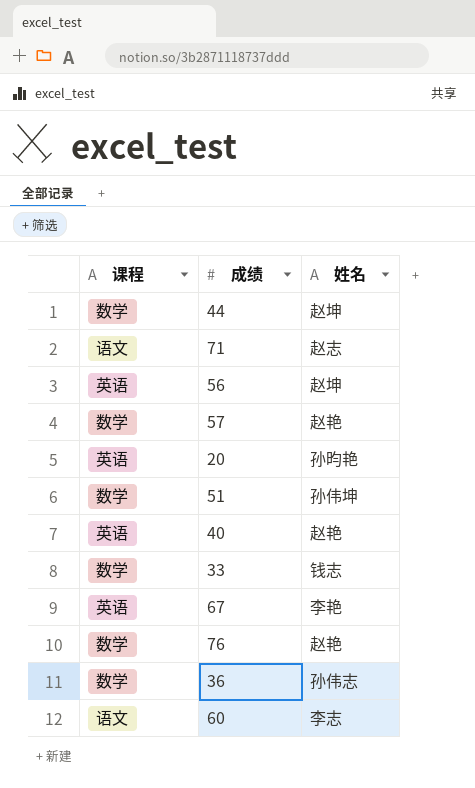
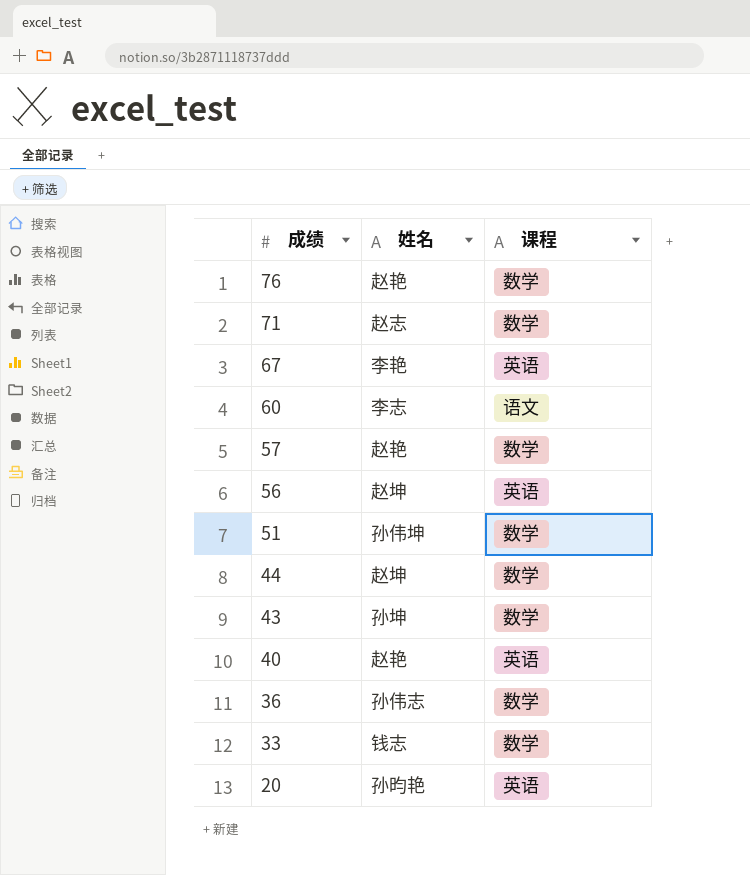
row order: none -> 成绩 descending
column 课程 | position: 1 -> 3
71 | 课程: 语文 -> 数学
row 43: none -> 孙坤 | 数学

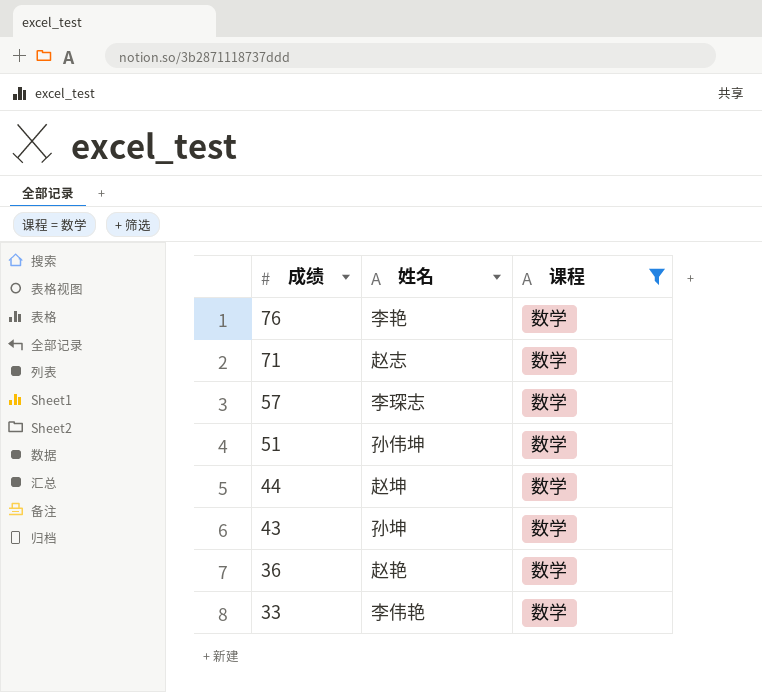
filter: none -> 课程 = 数学
76 | 姓名: 赵艳 -> 李艳
57 | 姓名: 赵艳 -> 李琛志
36 | 姓名: 孙伟志 -> 赵艳
33 | 姓名: 钱志 -> 李伟艳

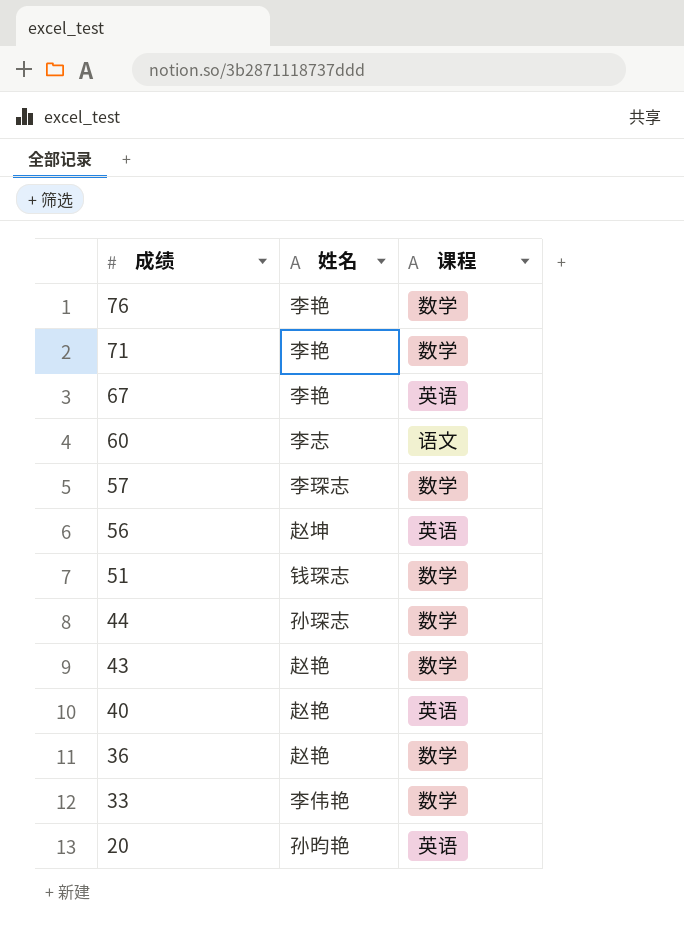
filter: 课程 = 数学 -> none
71 | 姓名: 赵志 -> 李艳
51 | 姓名: 孙伟坤 -> 钱琛志
44 | 姓名: 赵坤 -> 孙琛志
43 | 姓名: 孙坤 -> 赵艳

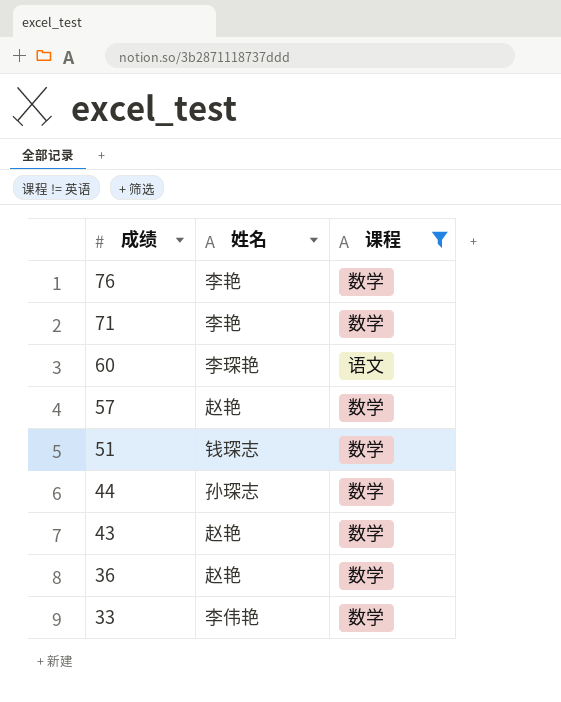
filter: none -> 课程 != 英语
60 | 姓名: 李志 -> 李琛艳
57 | 姓名: 李琛志 -> 赵艳

